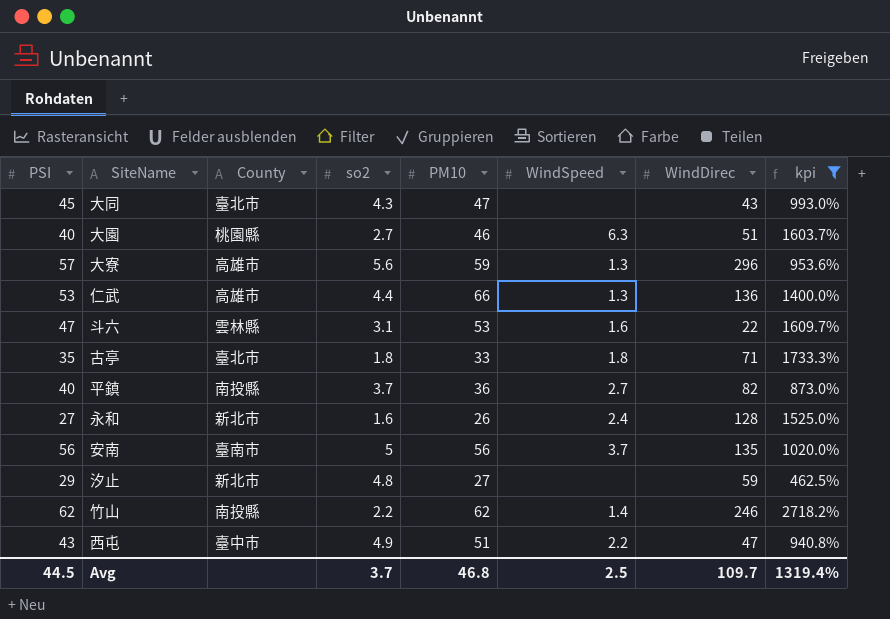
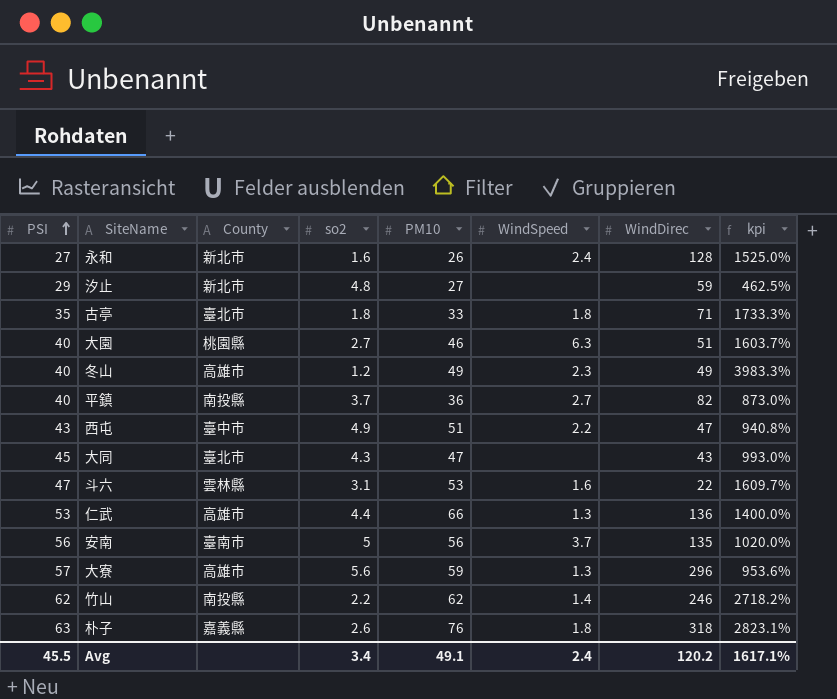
filter: kpi <= 2718.2% -> none
row order: none -> PSI ascending
Avg | PSI: 44.5 -> 45.5
Avg | so2: 3.7 -> 3.4
Avg | PM10: 46.8 -> 49.1
Avg | WindSpeed: 2.5 -> 2.4
Avg | WindDirec: 109.7 -> 120.2
Avg | kpi: 1319.4% -> 1617.1%

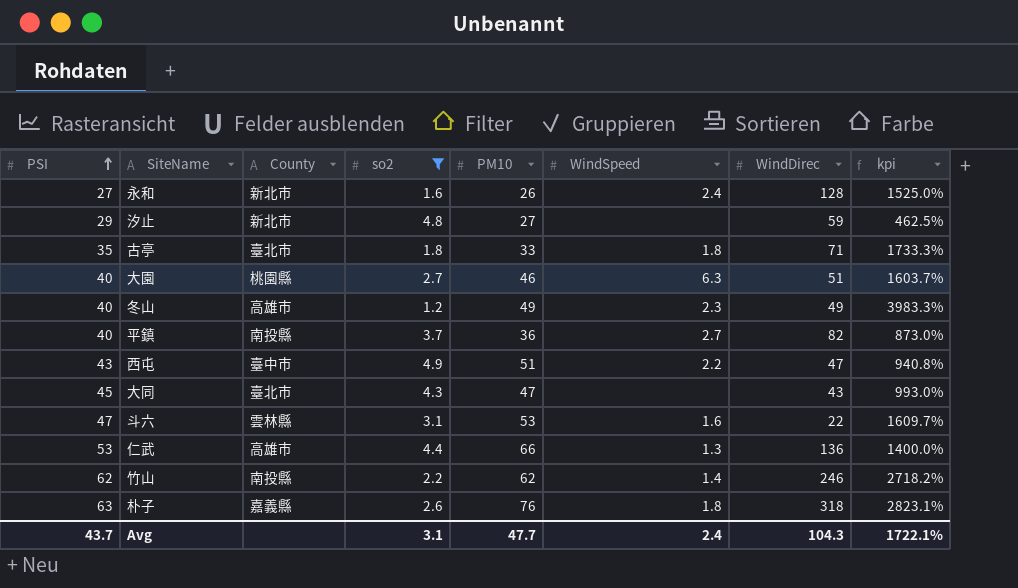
filter: none -> so2 <= 4.9
Avg | PSI: 45.5 -> 43.7
Avg | so2: 3.4 -> 3.1
Avg | PM10: 49.1 -> 47.7
Avg | WindDirec: 120.2 -> 104.3
Avg | kpi: 1617.1% -> 1722.1%

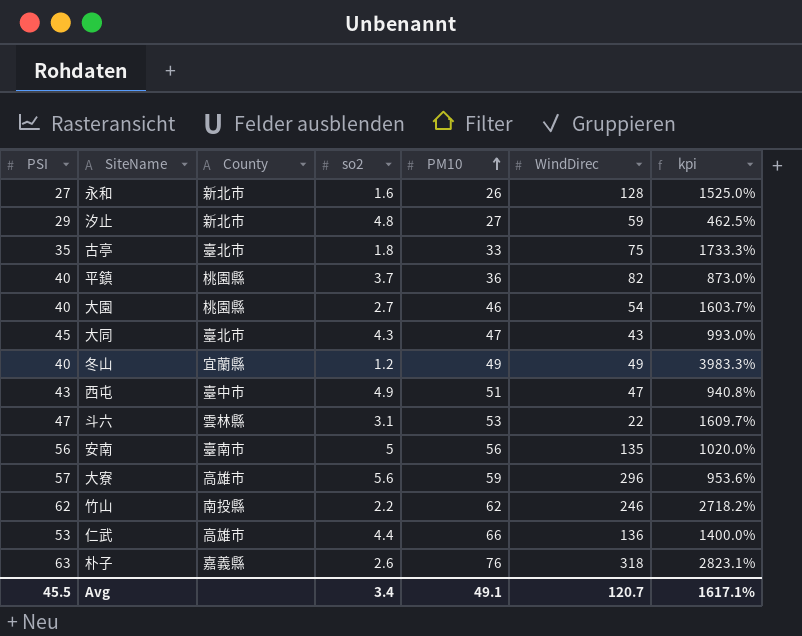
filter: so2 <= 4.9 -> none
row order: PSI ascending -> PM10 ascending
column WindSpeed | position: 6 -> none
古亭 | WindDirec: 71 -> 75
平鎮 | County: 南投縣 -> 桃園縣
大園 | WindDirec: 51 -> 54
冬山 | County: 高雄市 -> 宜蘭縣
Avg | PSI: 43.7 -> 45.5
Avg | so2: 3.1 -> 3.4
Avg | PM10: 47.7 -> 49.1
Avg | WindDirec: 104.3 -> 120.7
Avg | kpi: 1722.1% -> 1617.1%

